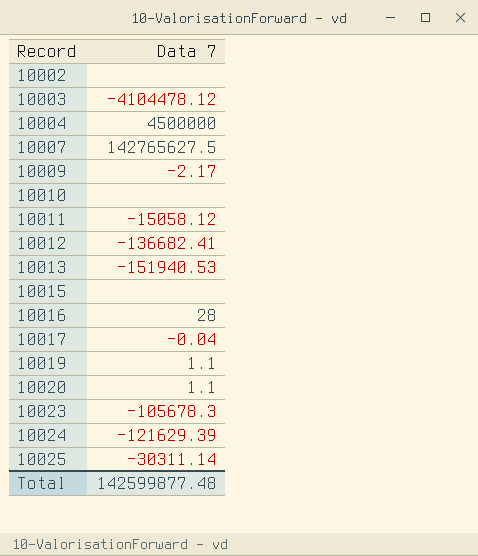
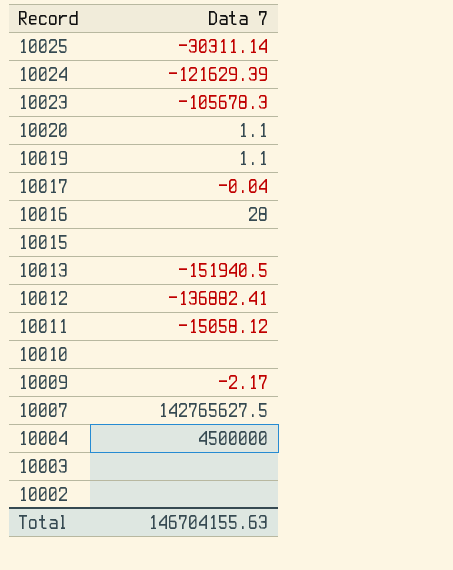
row order: Record ascending -> Record descending
10013 | Data 7: -151940.53 -> -151940.5
10012 | Data 7: -136682.41 -> -136882.41
10003 | Data 7: -4104478.12 -> none
Total | Data 7: 142599877.48 -> 146704155.63

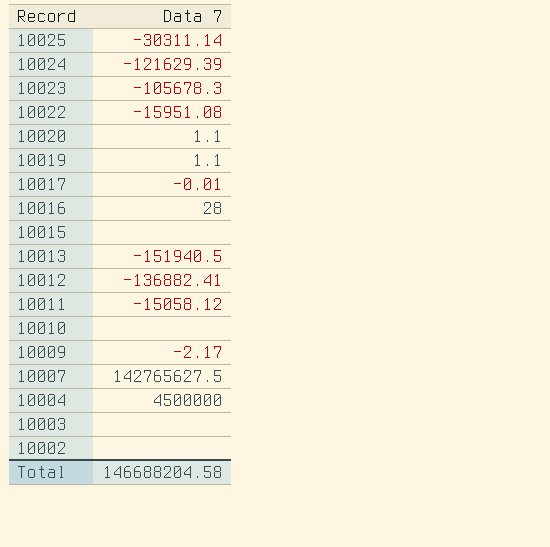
row 10022: none -> -15951.08
10017 | Data 7: -0.04 -> -0.01
Total | Data 7: 146704155.63 -> 146688204.58

